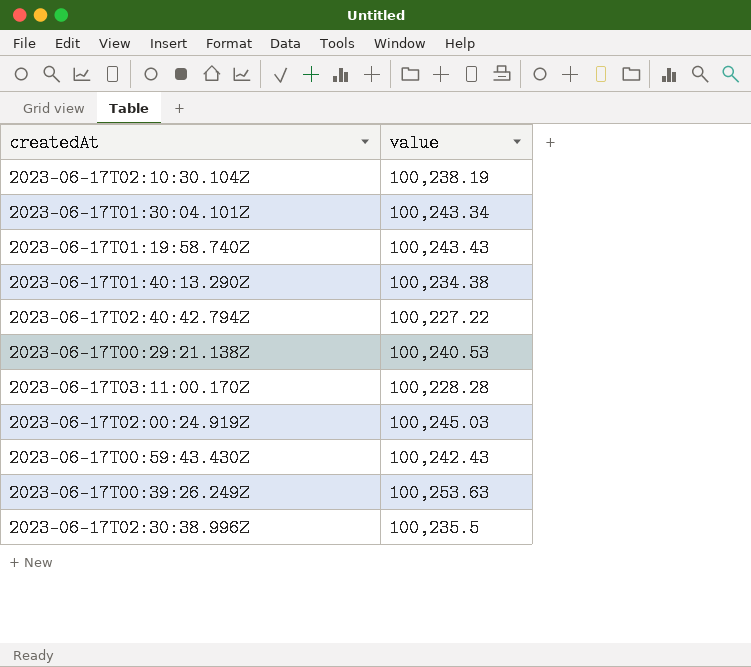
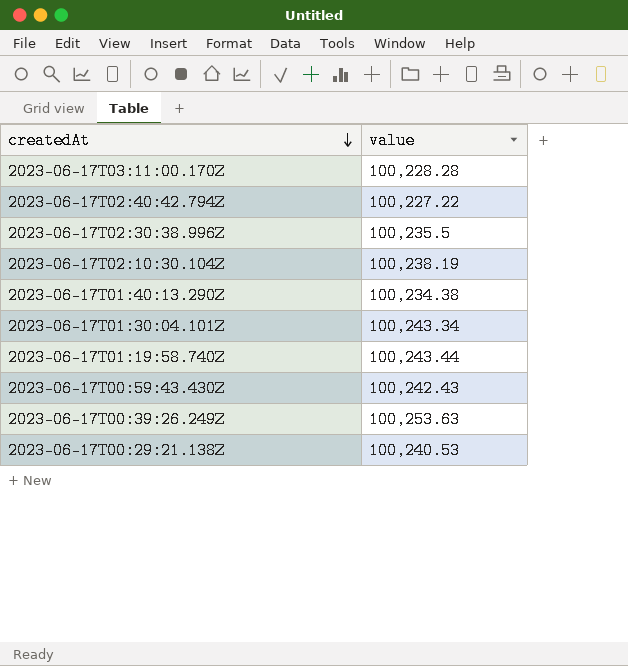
row order: none -> createdAt descending
row 2023-06-17T02:00:24.919Z: 100,245.03 -> none
2023-06-17T01:19:58.740Z | value: 100,243.43 -> 100,243.44

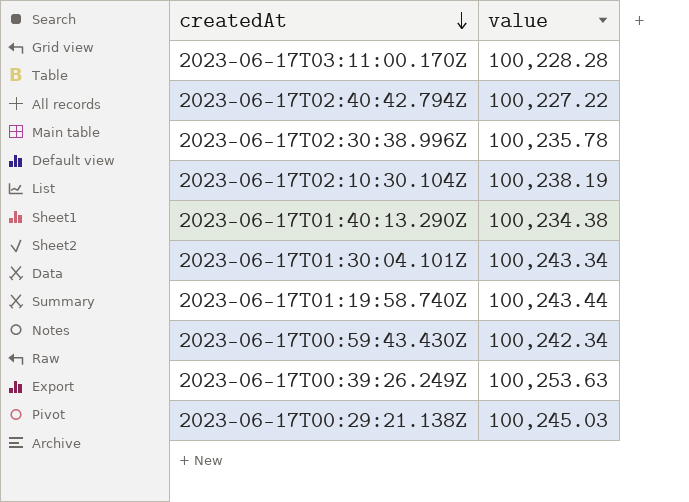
2023-06-17T02:30:38.996Z | value: 100,235.5 -> 100,235.78
2023-06-17T00:59:43.430Z | value: 100,242.43 -> 100,242.34
2023-06-17T00:29:21.138Z | value: 100,240.53 -> 100,245.03

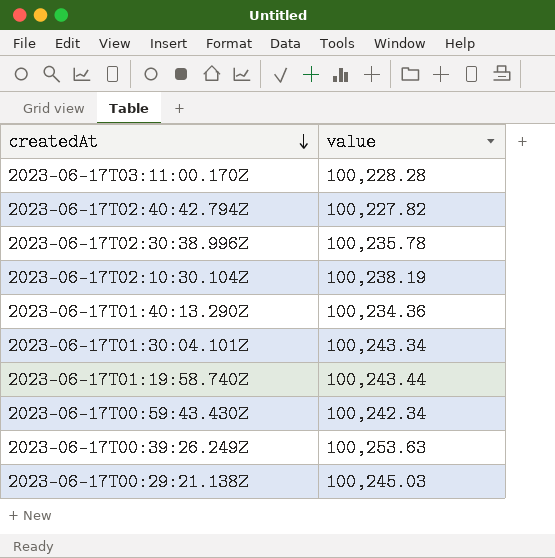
2023-06-17T02:40:42.794Z | value: 100,227.22 -> 100,227.82
2023-06-17T01:40:13.290Z | value: 100,234.38 -> 100,234.36

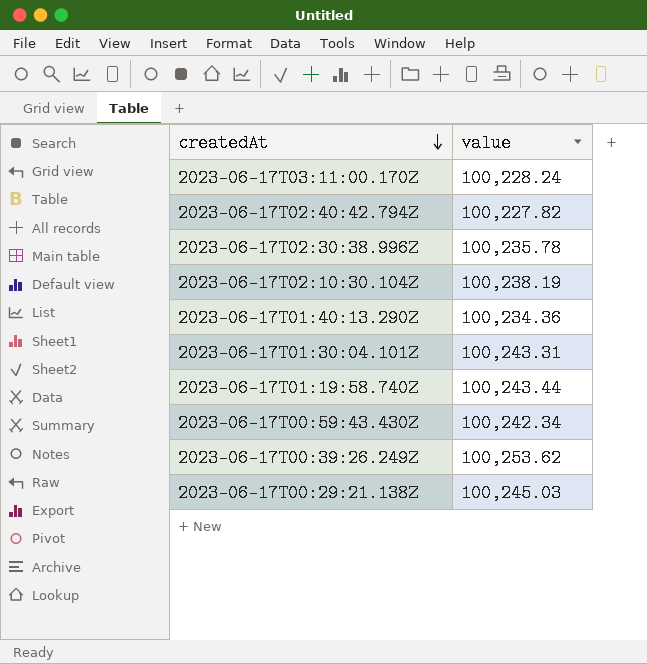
2023-06-17T03:11:00.170Z | value: 100,228.28 -> 100,228.24
2023-06-17T01:30:04.101Z | value: 100,243.34 -> 100,243.31
2023-06-17T00:39:26.249Z | value: 100,253.63 -> 100,253.62

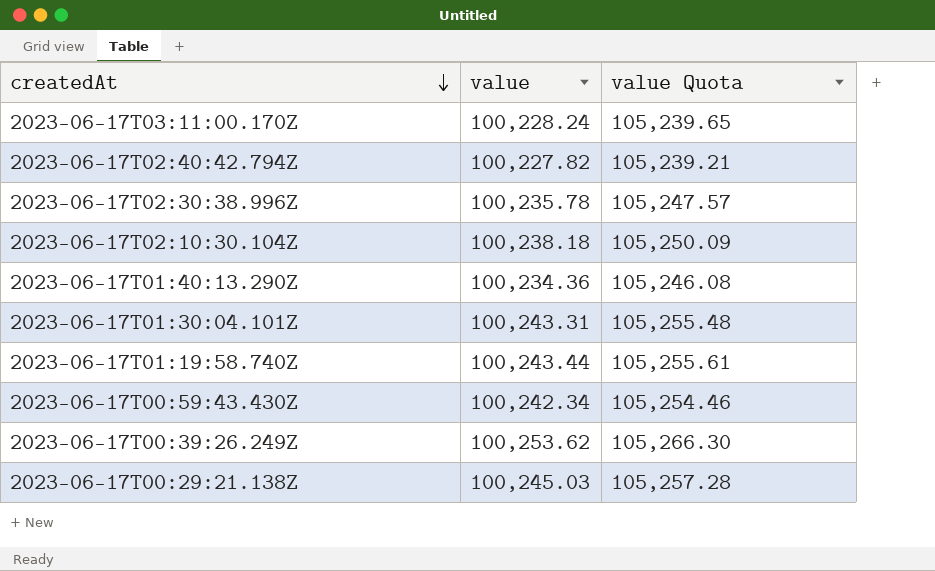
column value Quota | formula: none -> [value] * 1.05
2023-06-17T02:10:30.104Z | value: 100,238.19 -> 100,238.18

